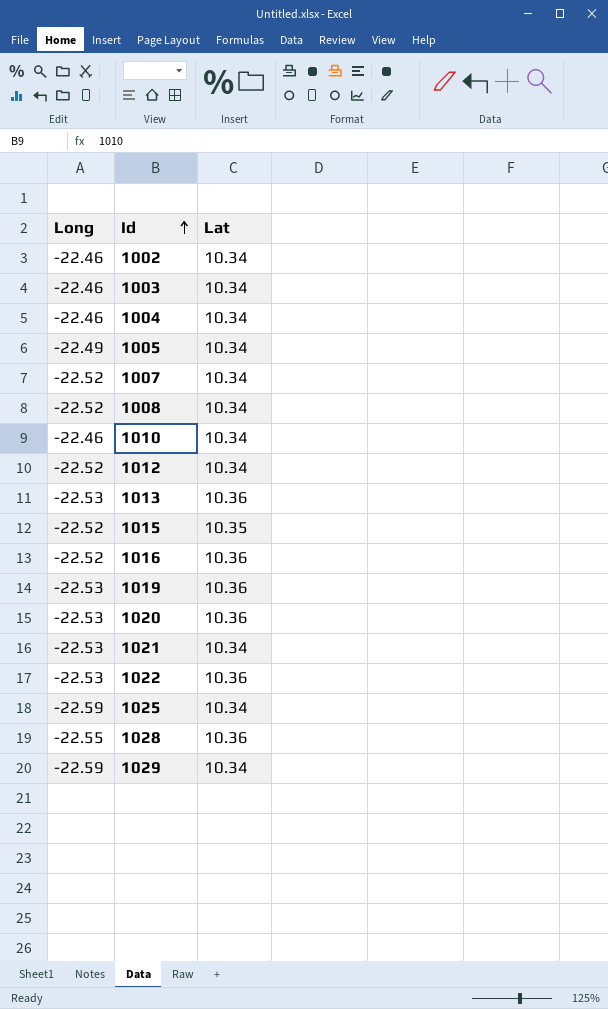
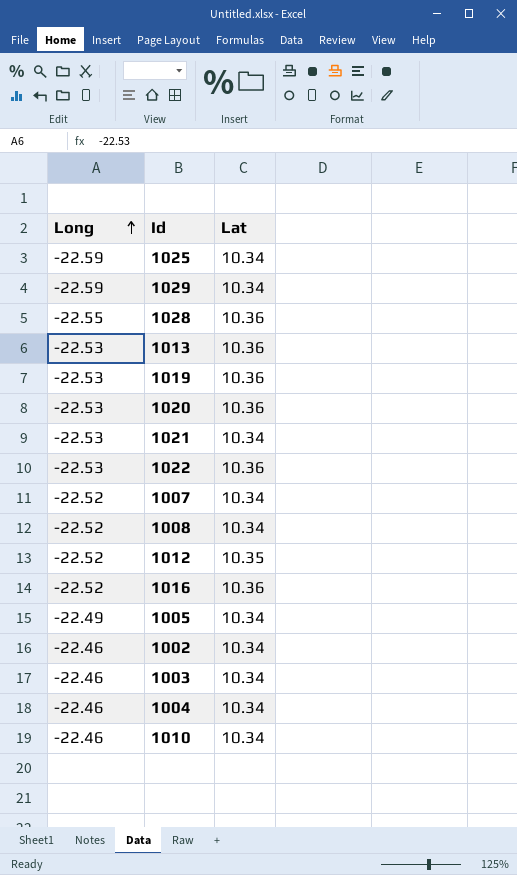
row order: Id ascending -> Long ascending
row 1015: -22.52 | 10.35 -> none
1012 | Lat: 10.34 -> 10.35

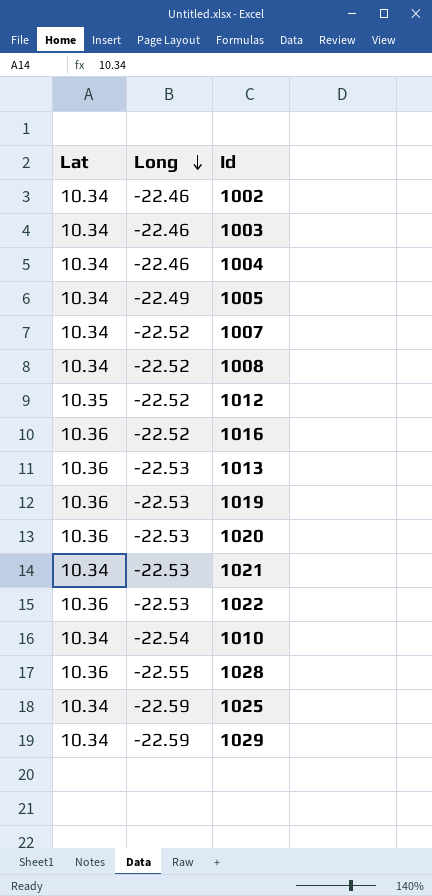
row order: Long ascending -> Long descending
column Lat | position: 3 -> 1
1010 | Long: -22.46 -> -22.54

